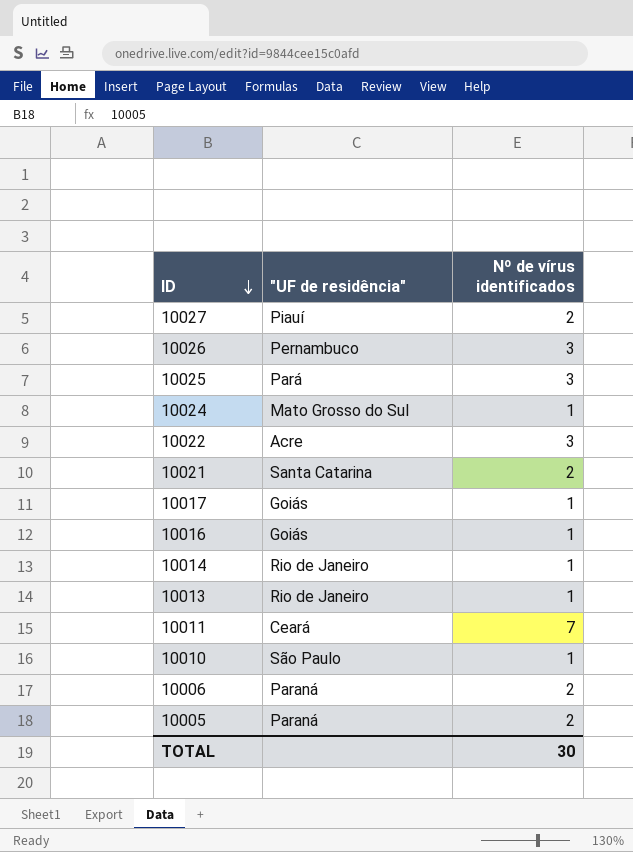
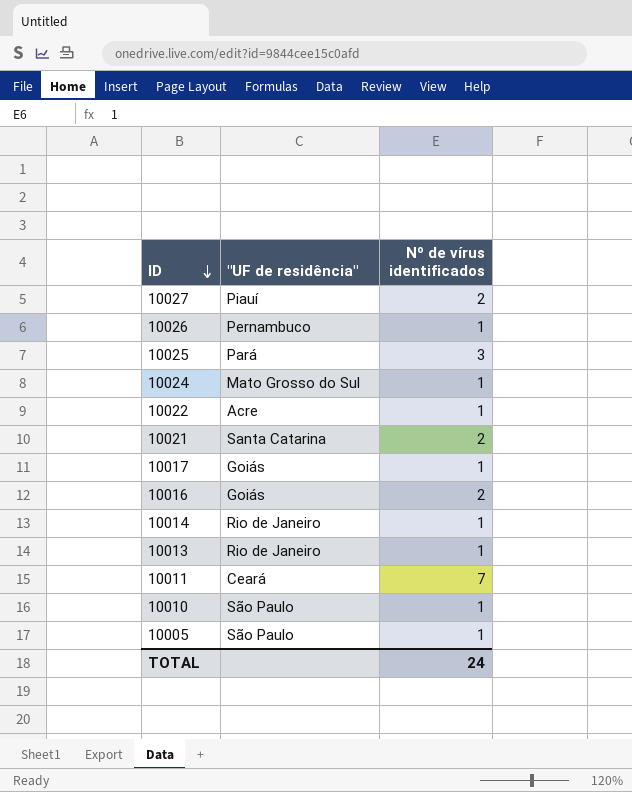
row 10006: Paraná | 2 -> none
10026 | Nº de vírus identificados: 3 -> 1
10022 | Nº de vírus identificados: 3 -> 1
10016 | Nº de vírus identificados: 1 -> 2
10005 | "UF de residência": Paraná -> São Paulo
10005 | Nº de vírus identificados: 2 -> 1
TOTAL | Nº de vírus identificados: 30 -> 24

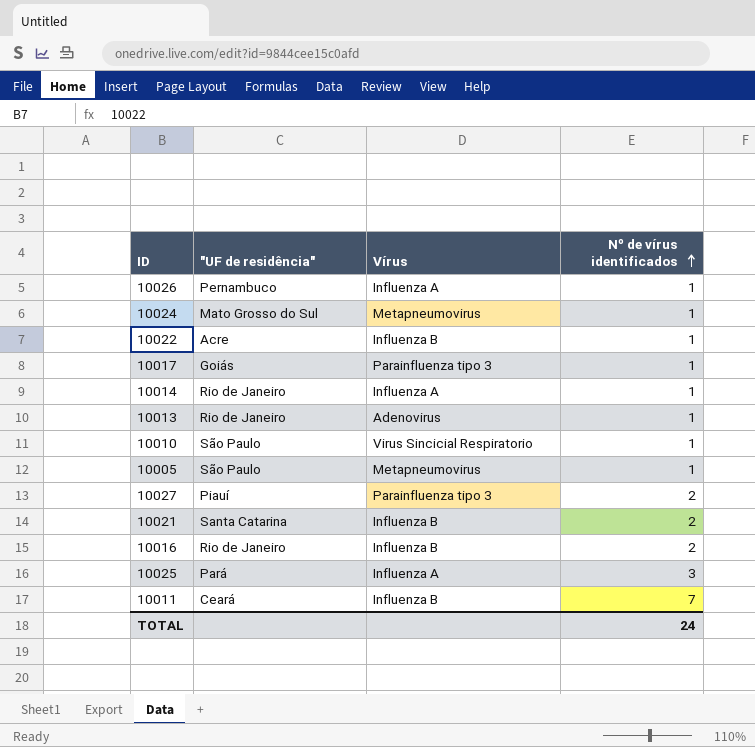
row order: ID descending -> Nº de vírus identificados ascending
column Vírus | position: none -> 3
10016 | "UF de residência": Goiás -> Rio de Janeiro

